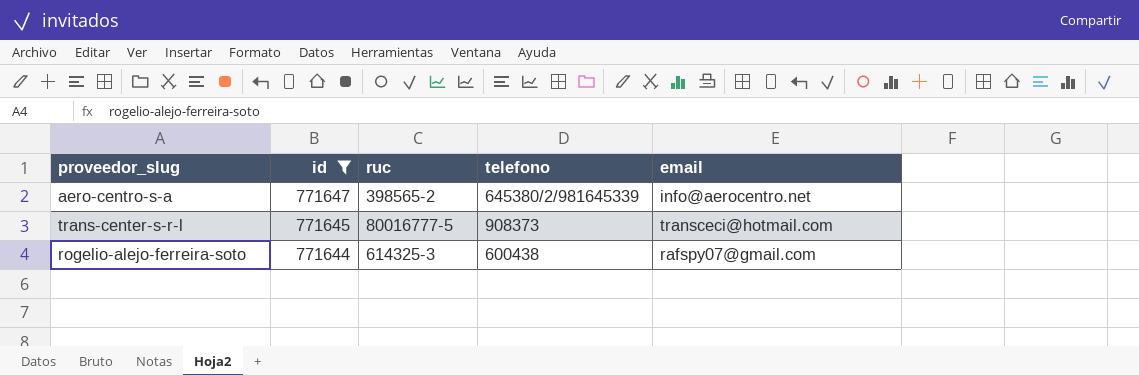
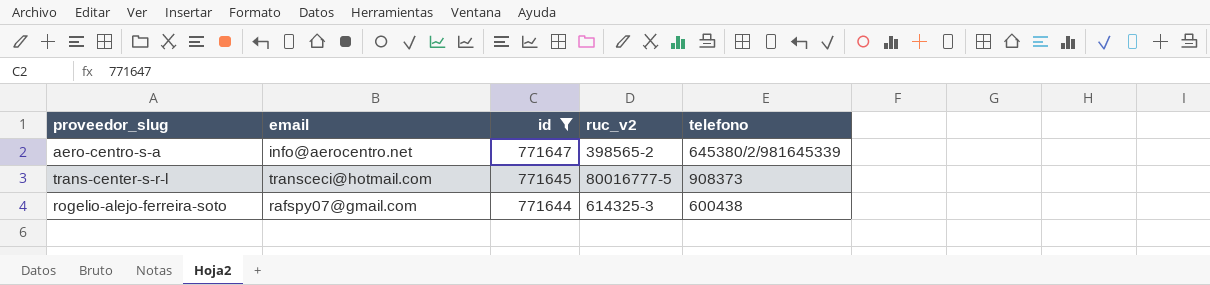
column email | position: 5 -> 2
column name: ruc -> ruc_v2

